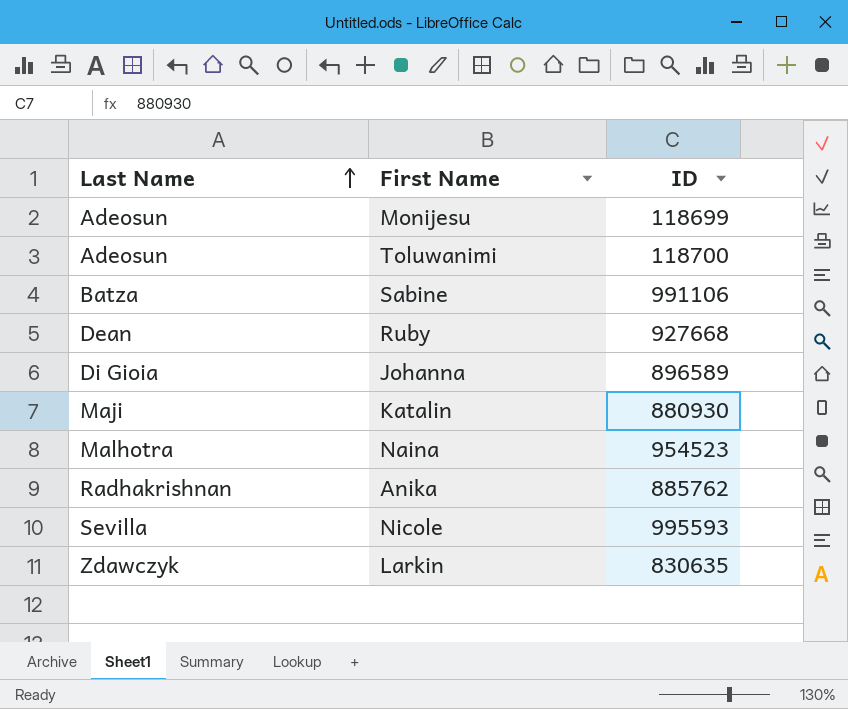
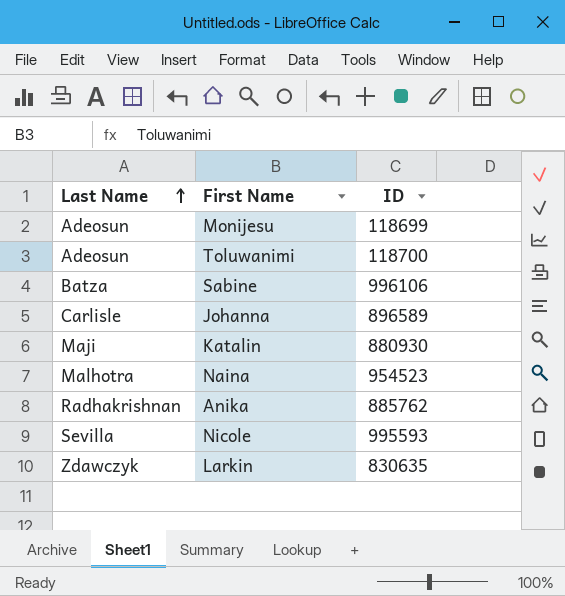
row Ruby: Dean | 927668 -> none
Sabine | ID: 991106 -> 996106
Johanna | Last Name: Di Gioia -> Carlisle

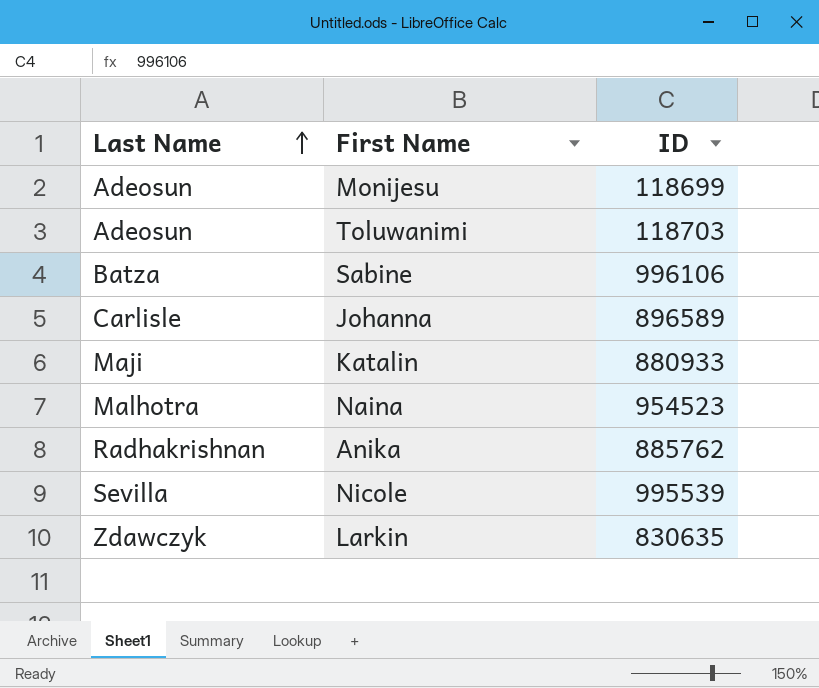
Toluwanimi | ID: 118700 -> 118703
Katalin | ID: 880930 -> 880933
Nicole | ID: 995593 -> 995539

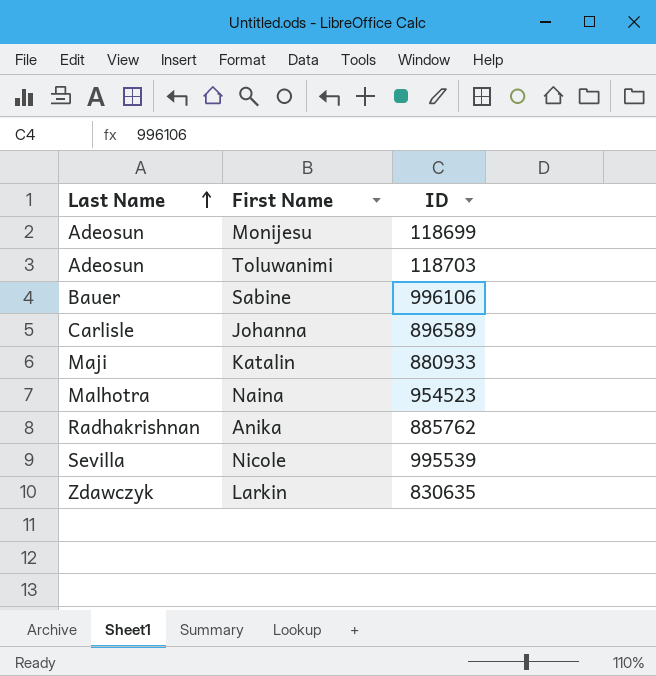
Sabine | Last Name: Batza -> Bauer

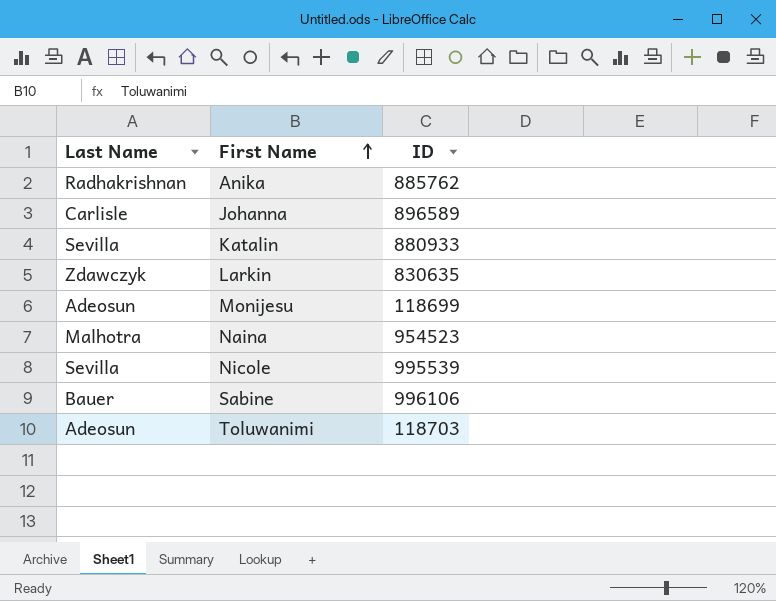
row order: Last Name ascending -> First Name ascending
Katalin | Last Name: Maji -> Sevilla

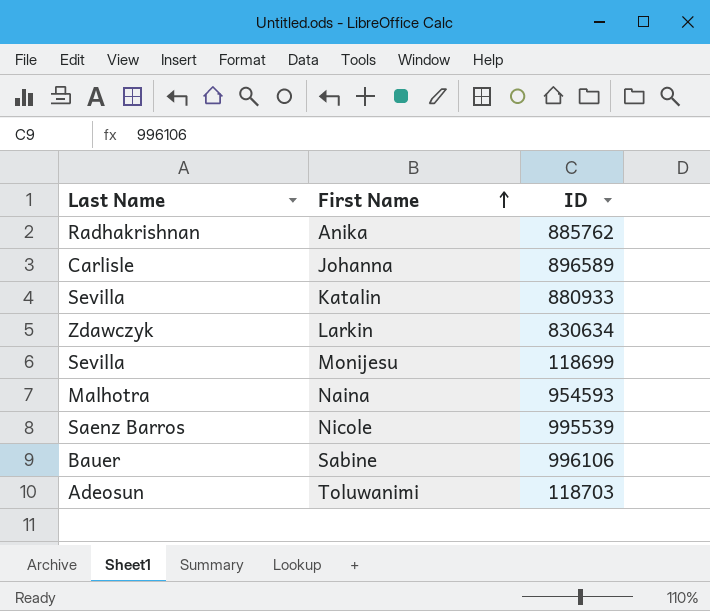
Larkin | ID: 830635 -> 830634
Monijesu | Last Name: Adeosun -> Sevilla
Naina | ID: 954523 -> 954593
Nicole | Last Name: Sevilla -> Saenz Barros

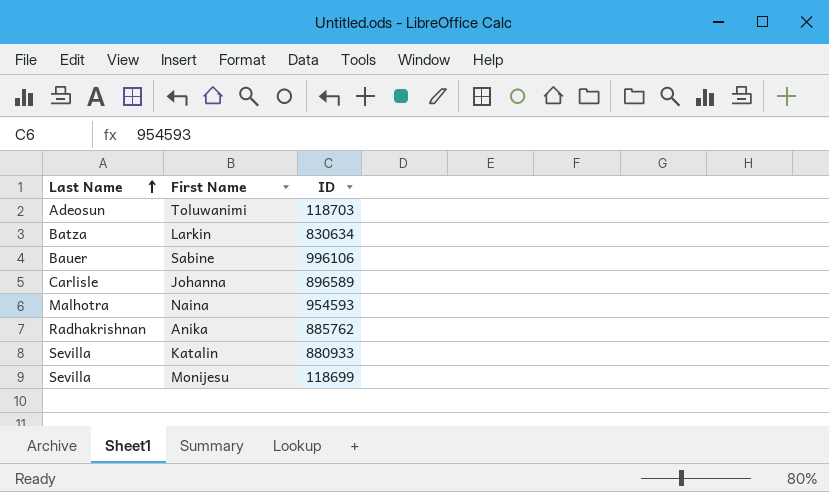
row order: First Name ascending -> Last Name ascending
row Nicole: Saenz Barros | 995539 -> none
Larkin | Last Name: Zdawczyk -> Batza

